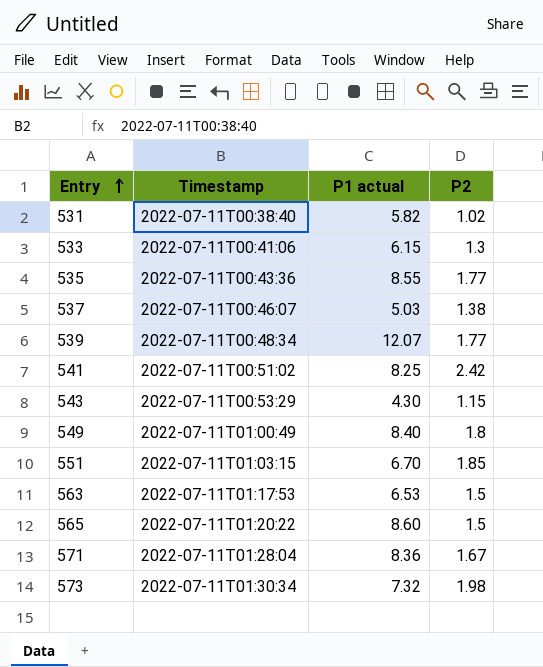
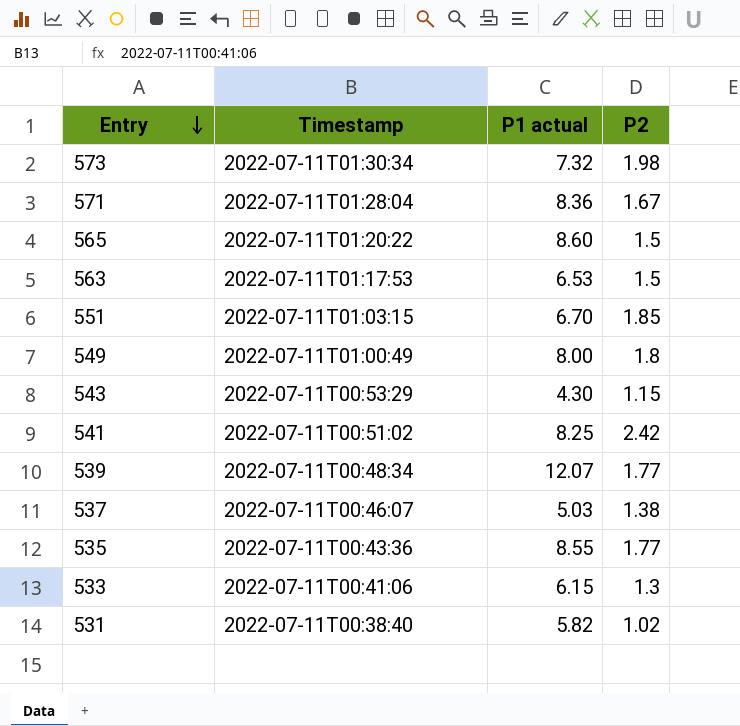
row order: Entry ascending -> Entry descending
549 | P1 actual: 8.40 -> 8.00

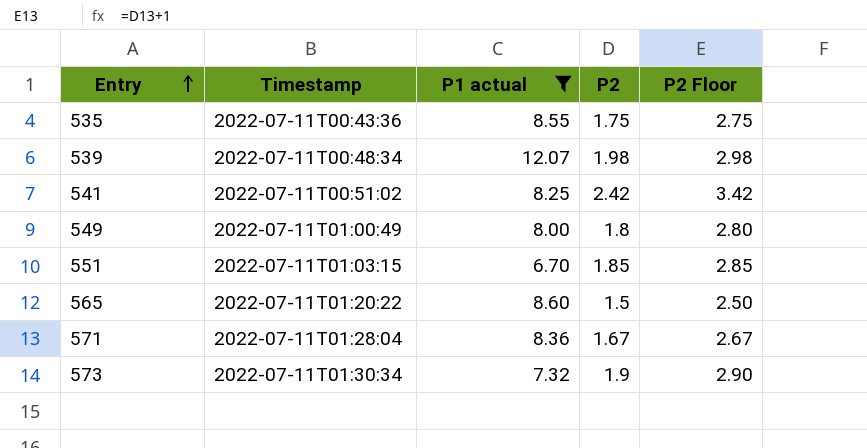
filter: none -> P1 actual >= 6.70
row order: Entry descending -> Entry ascending
column P2 Floor | formula: none -> [P2] + 1
535 | P2: 1.77 -> 1.75
539 | P2: 1.77 -> 1.98
573 | P2: 1.98 -> 1.9

